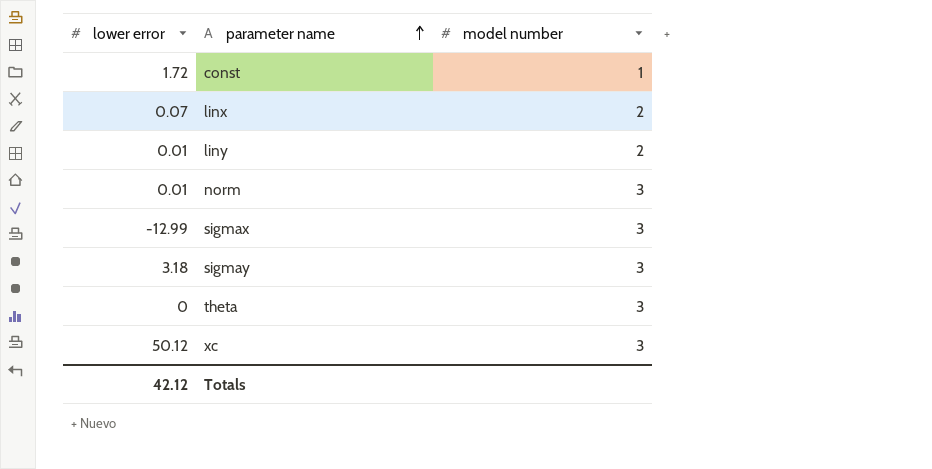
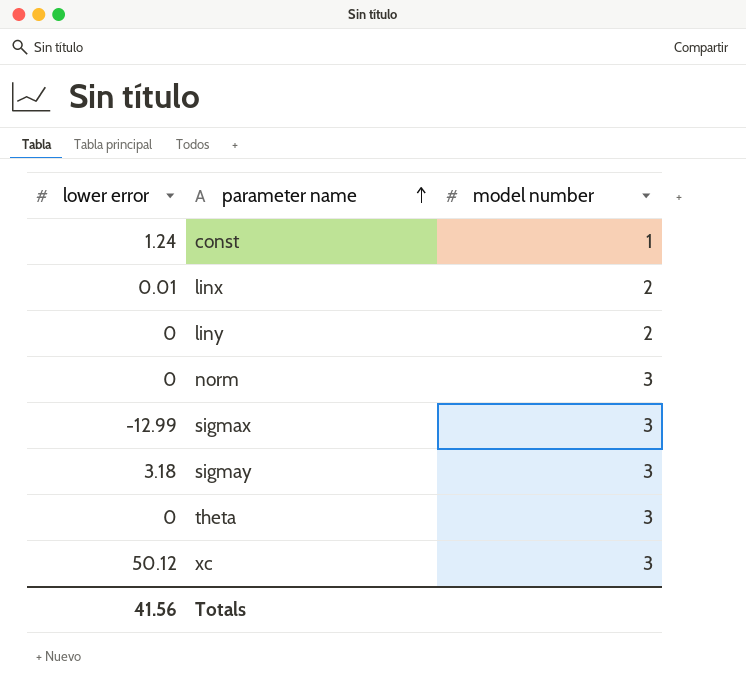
const | lower error: 1.72 -> 1.24
linx | lower error: 0.07 -> 0.01
liny | lower error: 0.01 -> 0
norm | lower error: 0.01 -> 0
Totals | lower error: 42.12 -> 41.56

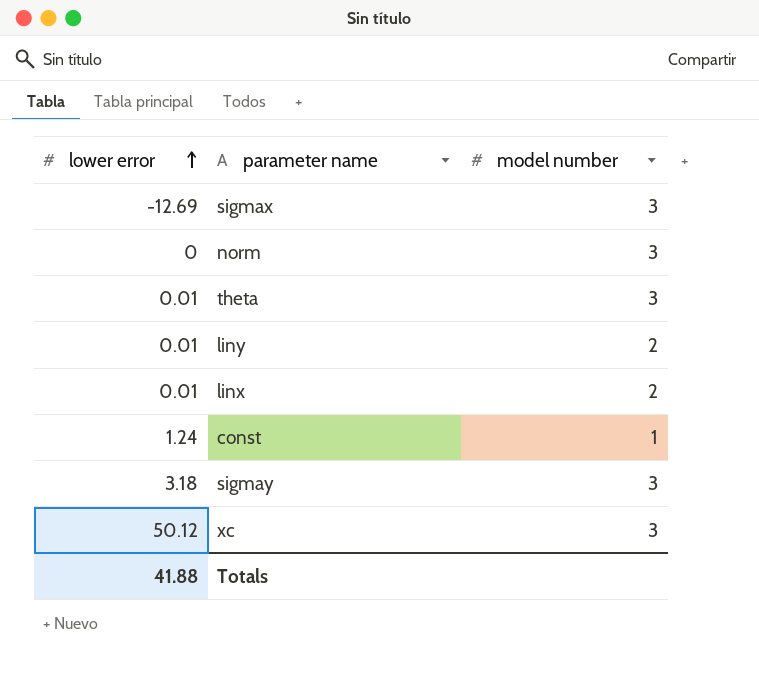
row order: parameter name ascending -> lower error ascending
sigmax | lower error: -12.99 -> -12.69
theta | lower error: 0 -> 0.01
liny | lower error: 0 -> 0.01
Totals | lower error: 41.56 -> 41.88

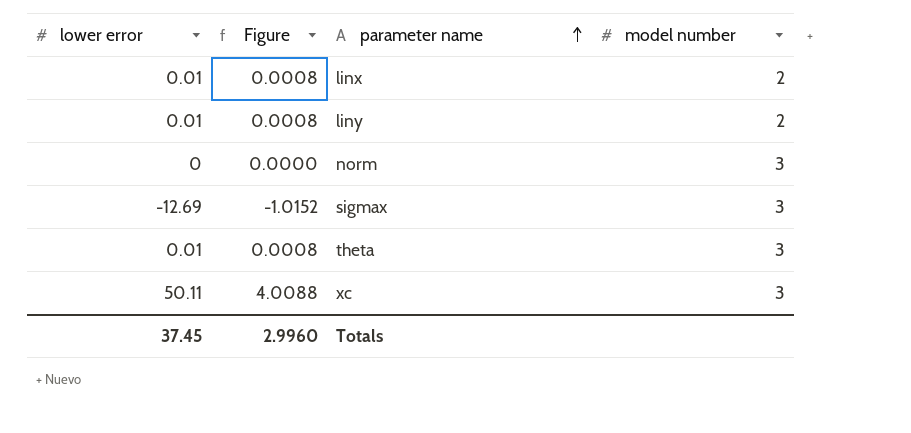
row order: lower error ascending -> parameter name ascending
column Figure | formula: none -> [lower error] * 0.08
row const: 1.24 | 1 -> none
row sigmay: 3.18 | 3 -> none
xc | lower error: 50.12 -> 50.11
Totals | lower error: 41.88 -> 37.45

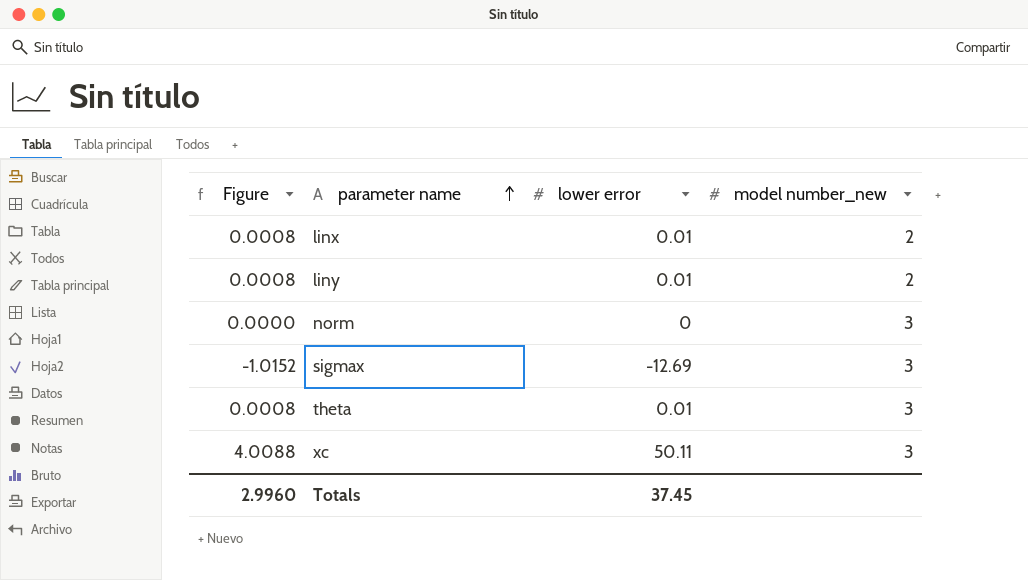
column lower error | position: 1 -> 3
column name: model number -> model number_new

